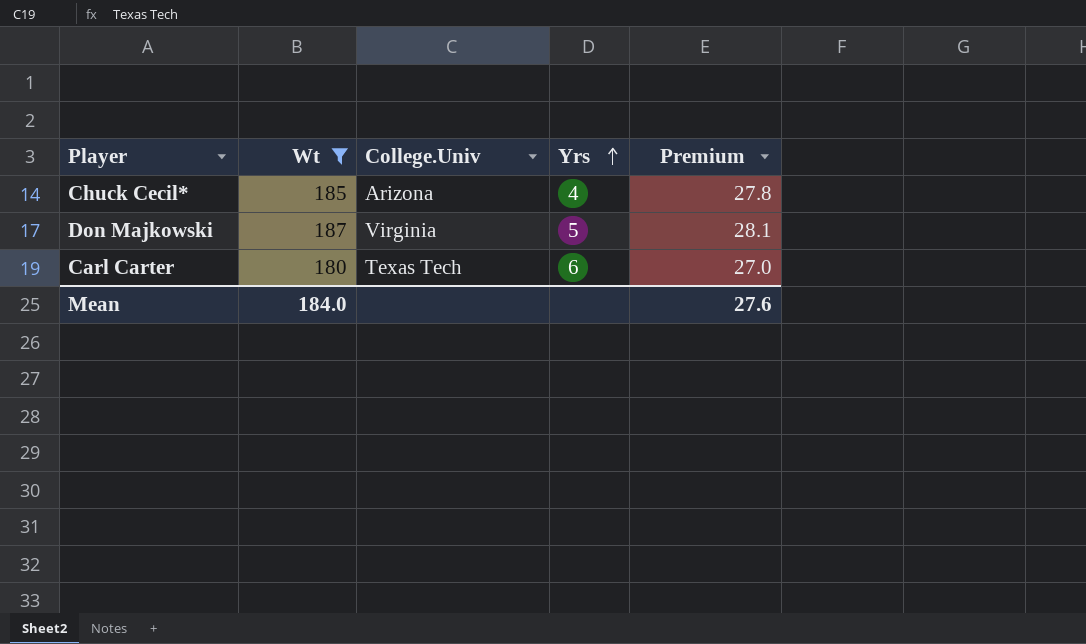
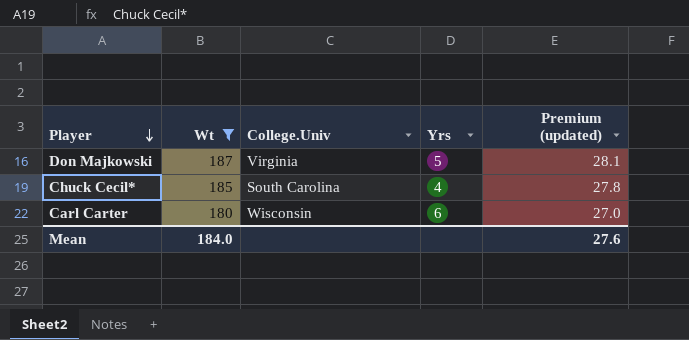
row order: Yrs ascending -> Player descending
column name: Premium -> Premium (updated)
Chuck Cecil* | College.Univ: Arizona -> South Carolina
Carl Carter | College.Univ: Texas Tech -> Wisconsin

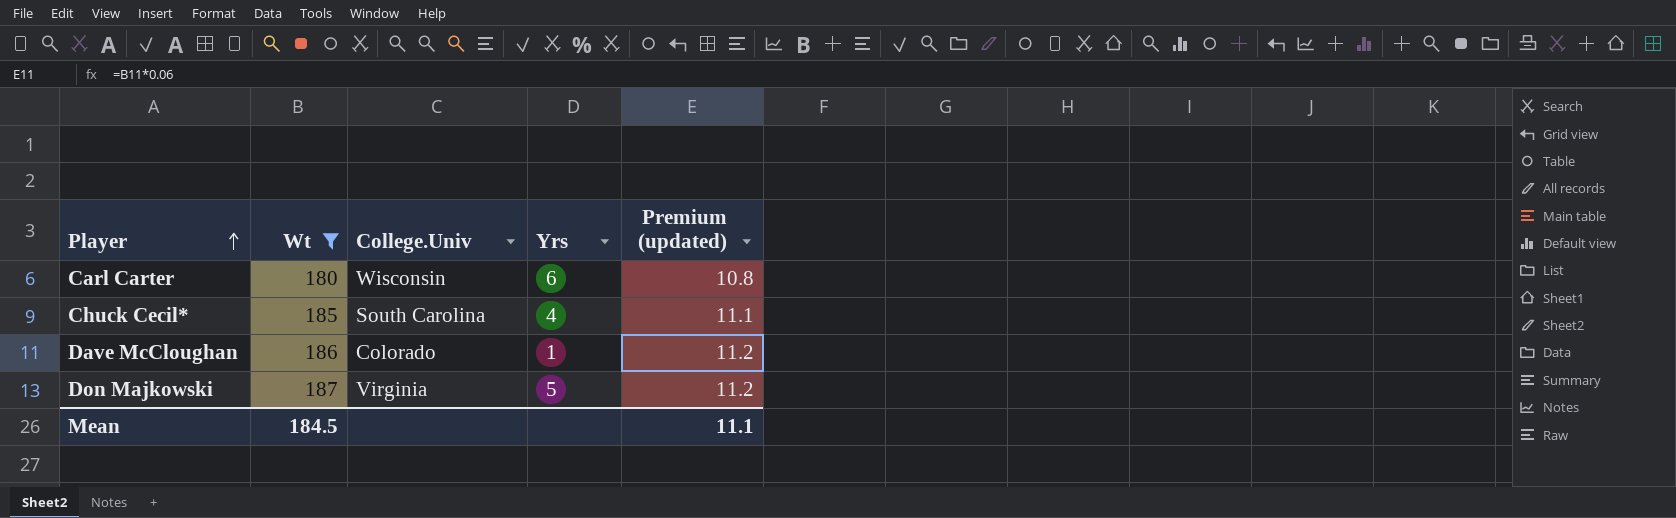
row order: Player descending -> Player ascending
column Premium (updated) | formula: [Wt] * 0.15 -> [Wt] * 0.06
row Dave McCloughan: none -> 186 | Colorado | 1 | 11.2
Mean | Wt: 184.0 -> 184.5
Mean | Premium (updated): 27.6 -> 11.1

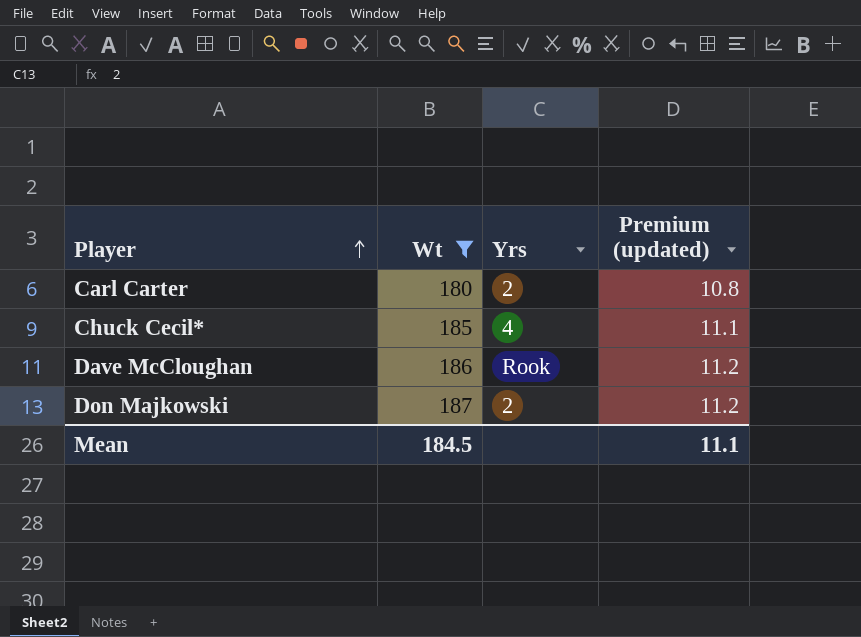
column College.Univ | position: 3 -> none
Carl Carter | Yrs: 6 -> 2
Dave McCloughan | Yrs: 1 -> Rook
Don Majkowski | Yrs: 5 -> 2

